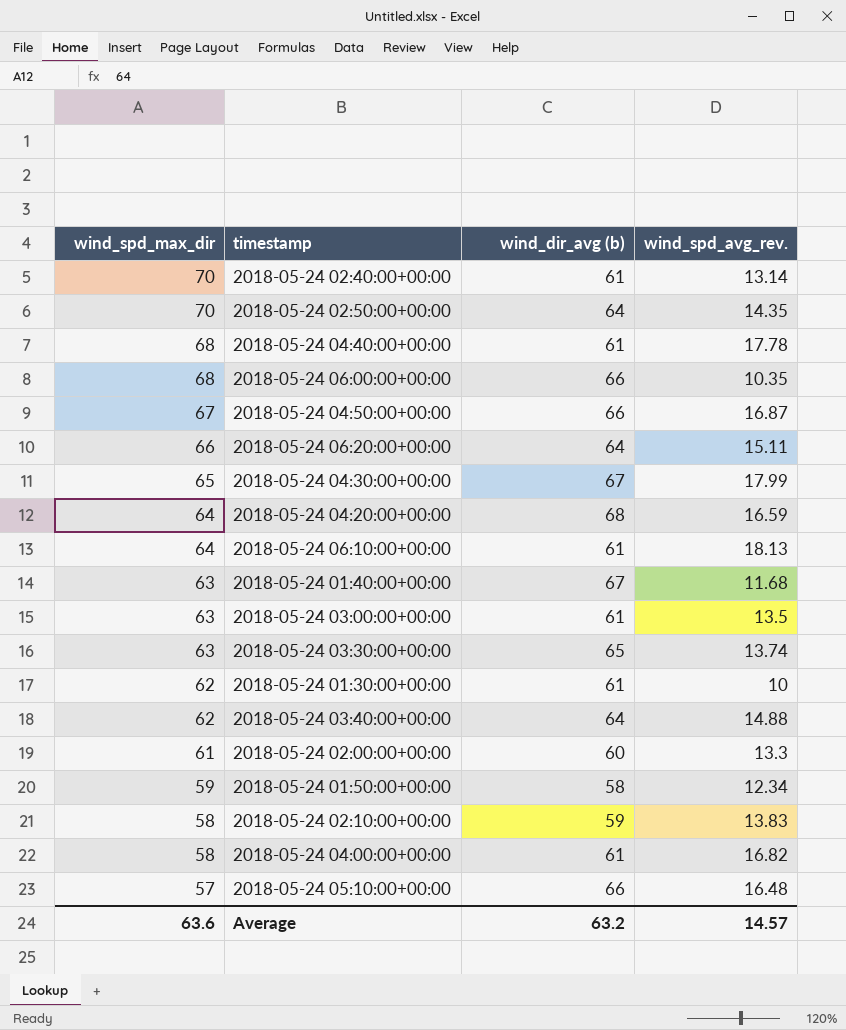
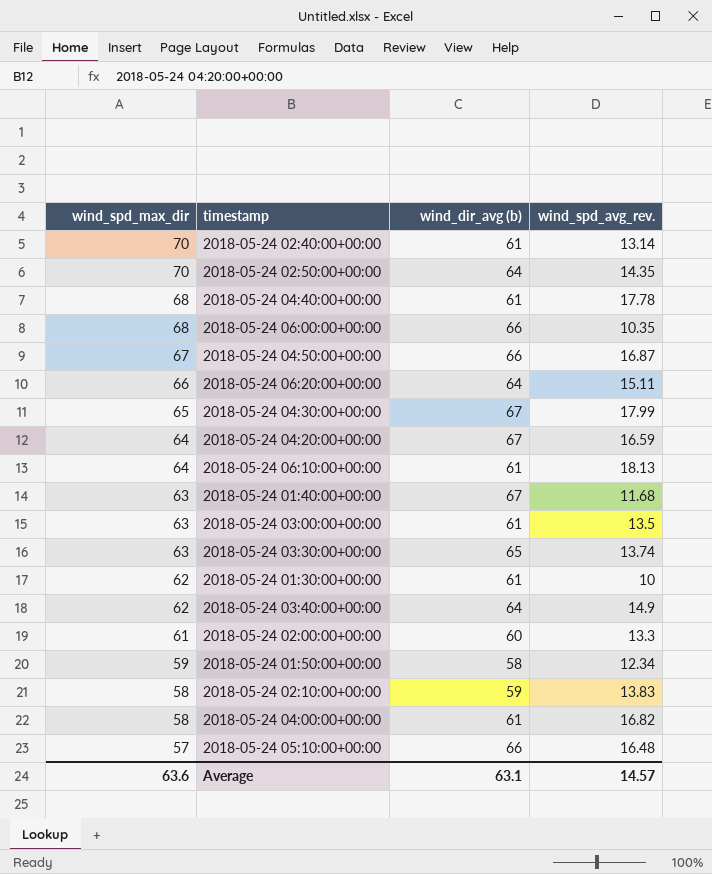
2018-05-24 04:20:00+00:00 | wind_dir_avg (b): 68 -> 67
2018-05-24 03:40:00+00:00 | wind_spd_avg_rev.: 14.88 -> 14.9
Average | wind_dir_avg (b): 63.2 -> 63.1

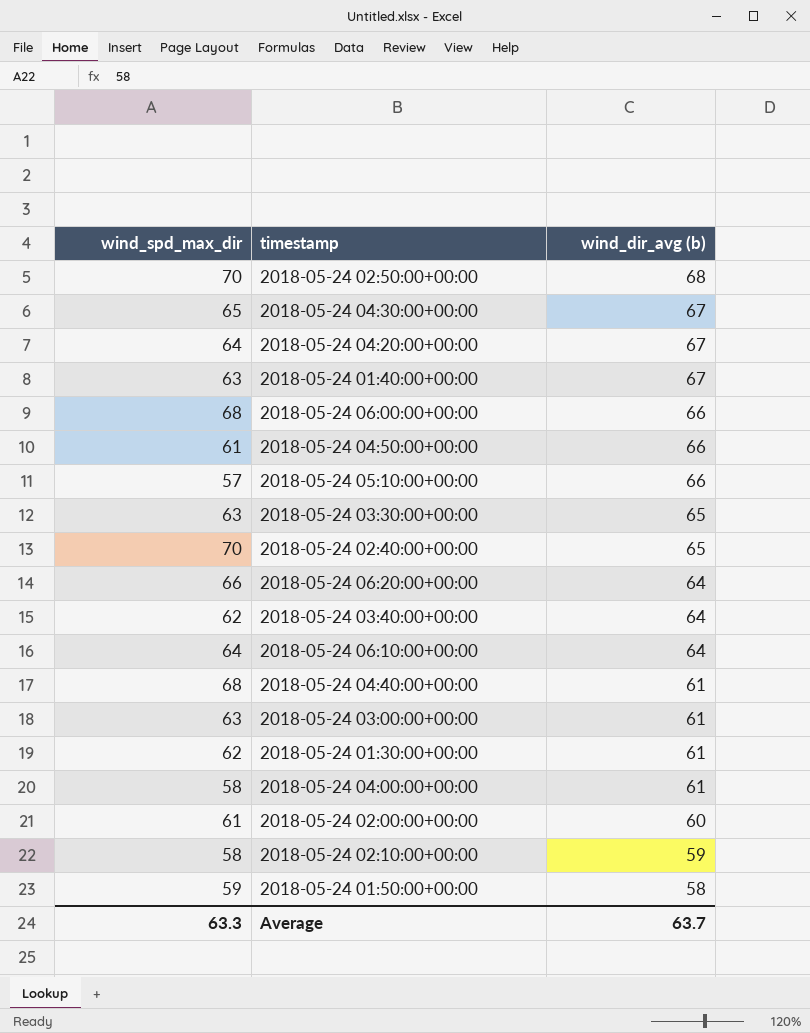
row order: wind_spd_max_dir descending -> wind_dir_avg (b) descending
column wind_spd_avg_rev. | position: 4 -> none
2018-05-24 02:50:00+00:00 | wind_dir_avg (b): 64 -> 68
2018-05-24 04:50:00+00:00 | wind_spd_max_dir: 67 -> 61
2018-05-24 02:40:00+00:00 | wind_dir_avg (b): 61 -> 65
2018-05-24 06:10:00+00:00 | wind_dir_avg (b): 61 -> 64
Average | wind_spd_max_dir: 63.6 -> 63.3
Average | wind_dir_avg (b): 63.1 -> 63.7

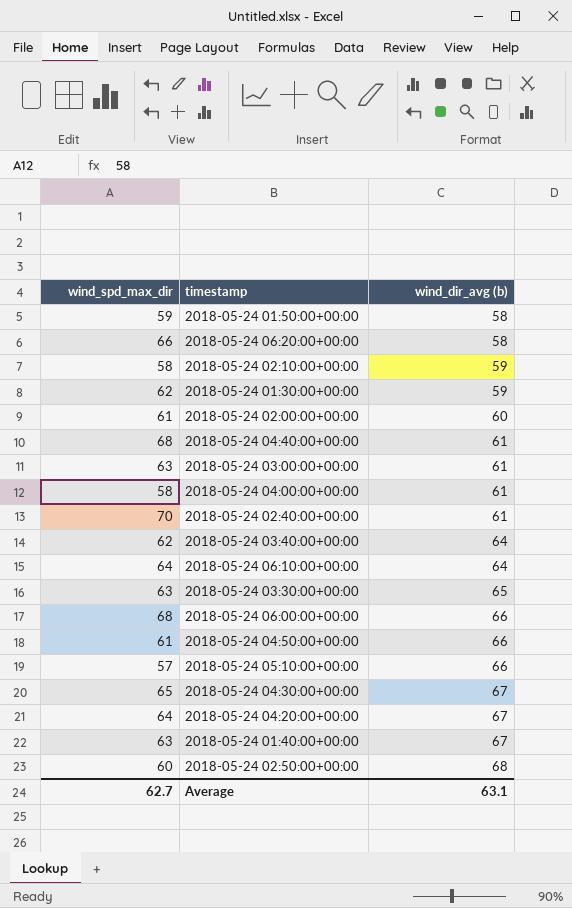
row order: wind_dir_avg (b) descending -> wind_dir_avg (b) ascending
2018-05-24 06:20:00+00:00 | wind_dir_avg (b): 64 -> 58
2018-05-24 01:30:00+00:00 | wind_dir_avg (b): 61 -> 59
2018-05-24 02:40:00+00:00 | wind_dir_avg (b): 65 -> 61
2018-05-24 02:50:00+00:00 | wind_spd_max_dir: 70 -> 60
Average | wind_spd_max_dir: 63.3 -> 62.7
Average | wind_dir_avg (b): 63.7 -> 63.1

